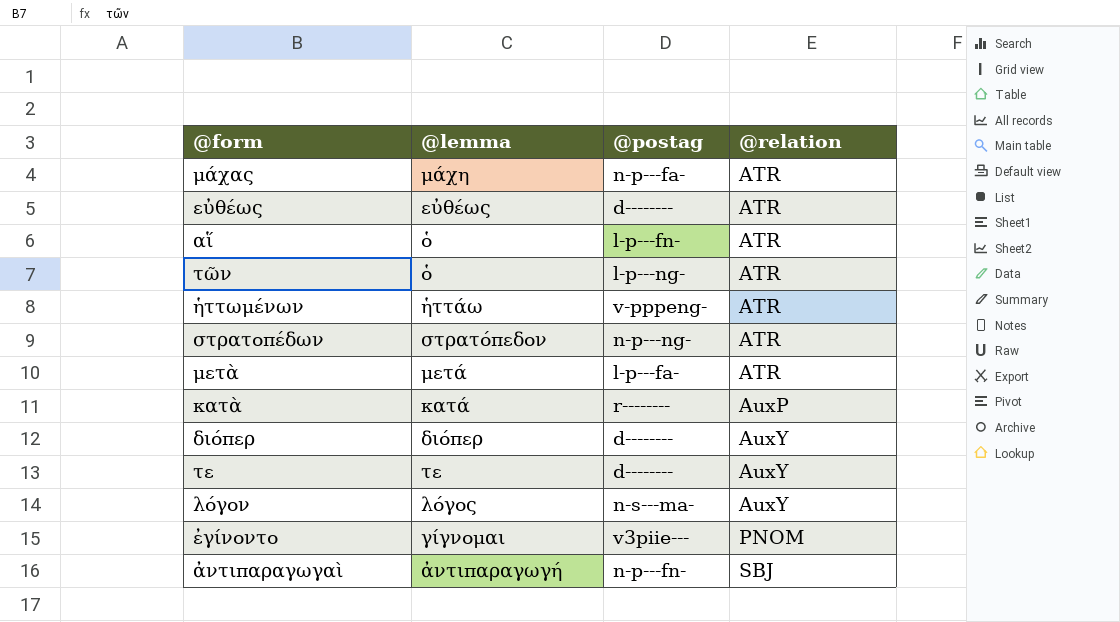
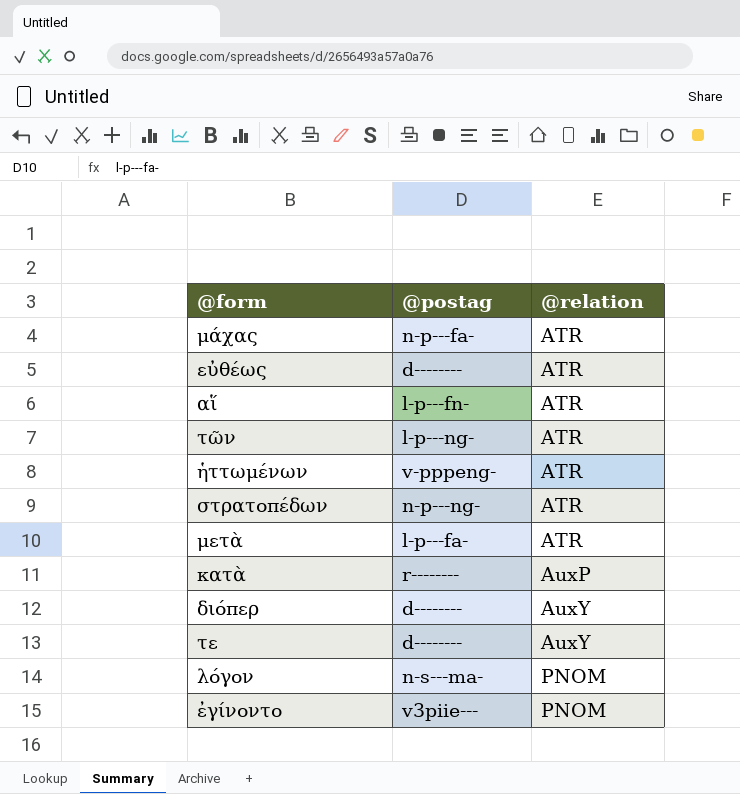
column @lemma | position: 2 -> none
row ἀντιπαραγωγαὶ: ἀντιπαραγωγή | n-p---fn- | SBJ -> none
λόγον | @relation: AuxY -> PNOM

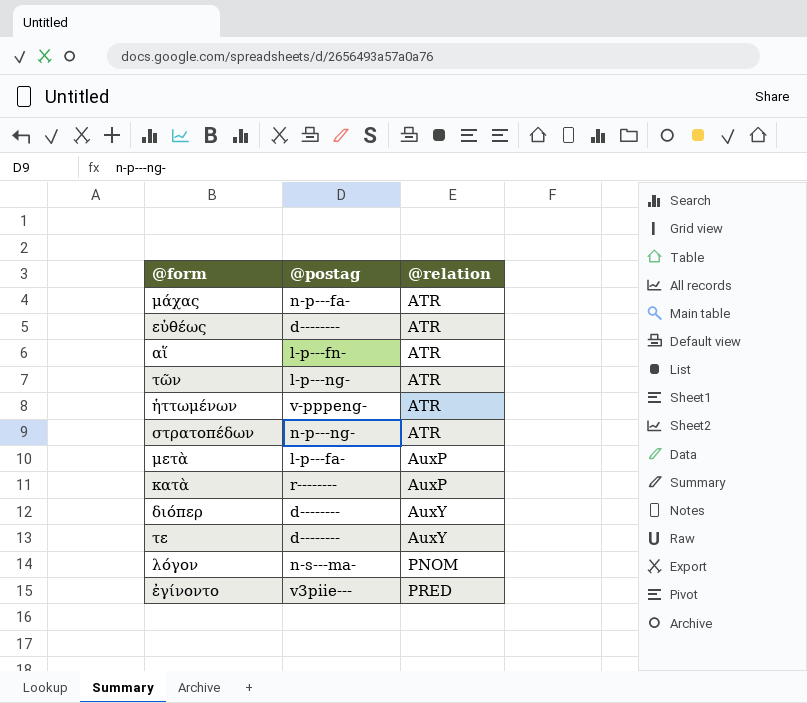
μετὰ | @relation: ATR -> AuxP
ἐγίνοντο | @relation: PNOM -> PRED

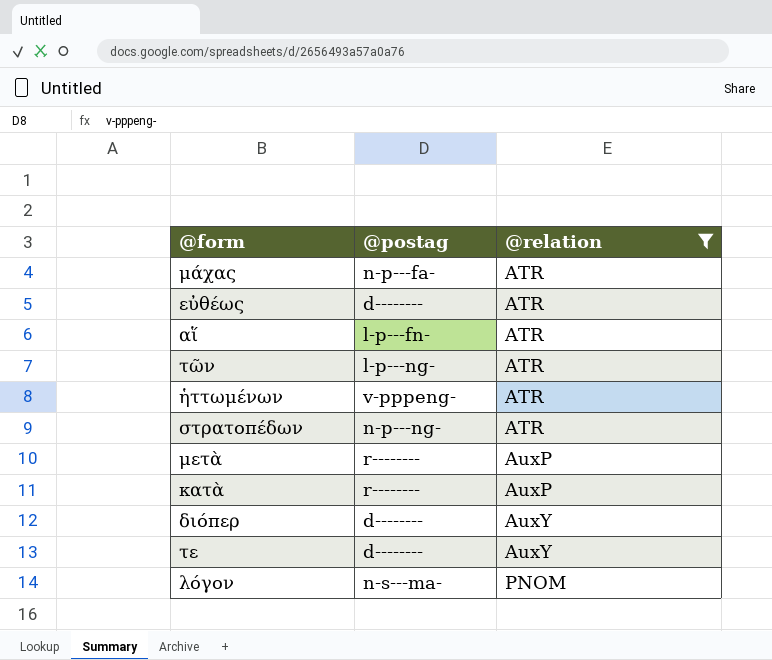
filter: none -> @relation != PRED
μετὰ | @postag: l-p---fa- -> r--------

